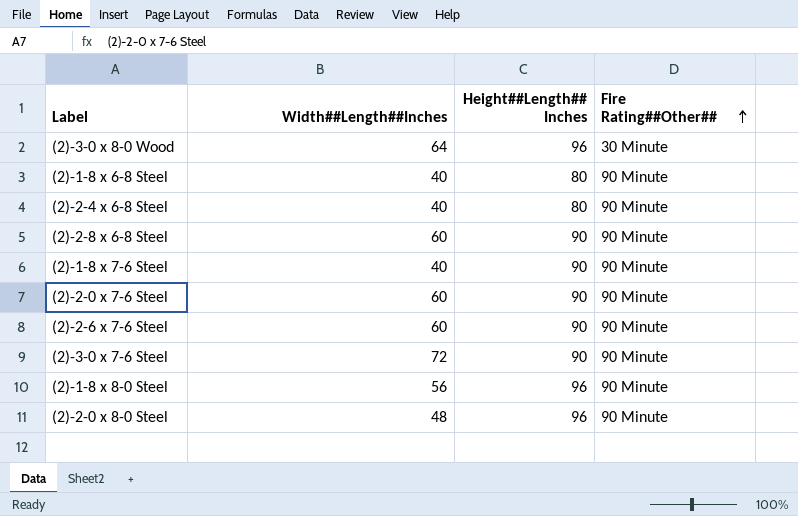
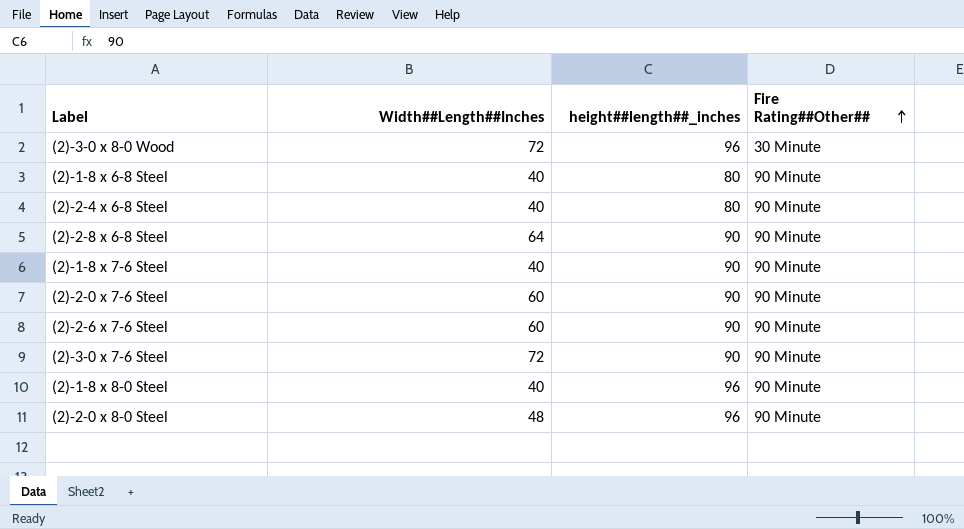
column name: Height##Length## Inches -> height##length##_inches
(2)-3-0 x 8-0 Wood | Width##Length##Inches: 64 -> 72
(2)-2-8 x 6-8 Steel | Width##Length##Inches: 60 -> 64
(2)-1-8 x 8-0 Steel | Width##Length##Inches: 56 -> 40

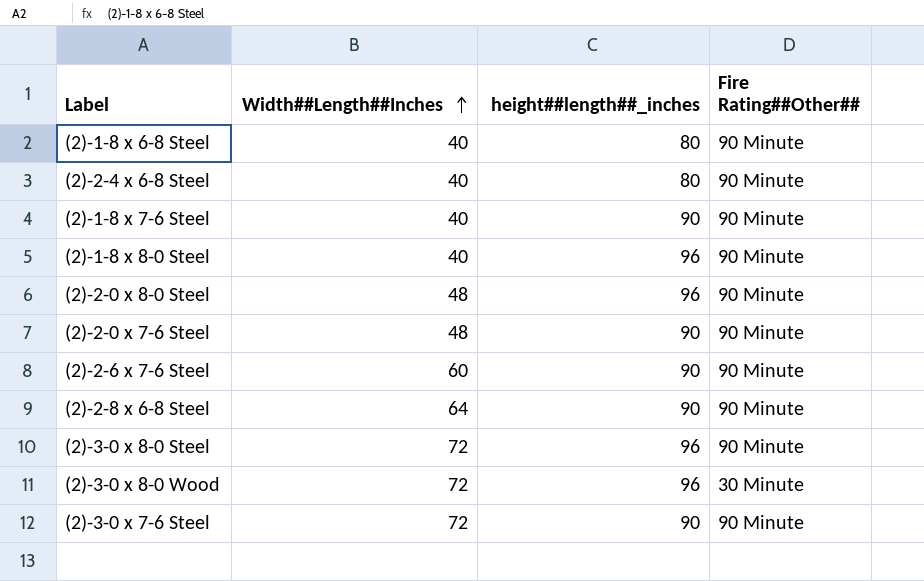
row order: Fire Rating##Other## ascending -> Width##Length##Inches ascending
(2)-2-0 x 7-6 Steel | Width##Length##Inches: 60 -> 48
row (2)-3-0 x 8-0 Steel: none -> 72 | 96 | 90 Minute

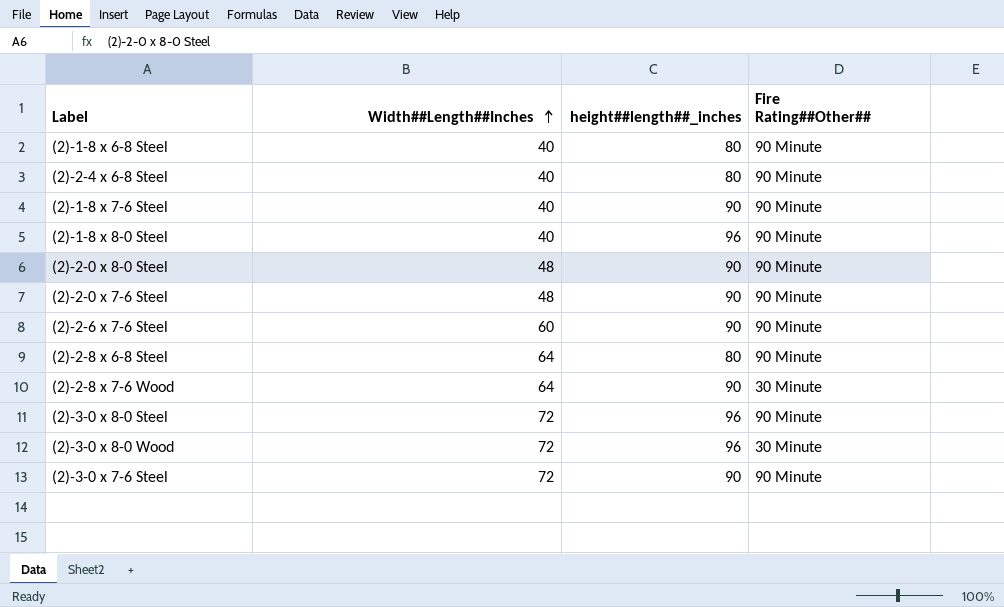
(2)-2-0 x 8-0 Steel | height##length##_inches: 96 -> 90
(2)-2-8 x 6-8 Steel | height##length##_inches: 90 -> 80
row (2)-2-8 x 7-6 Wood: none -> 64 | 90 | 30 Minute

